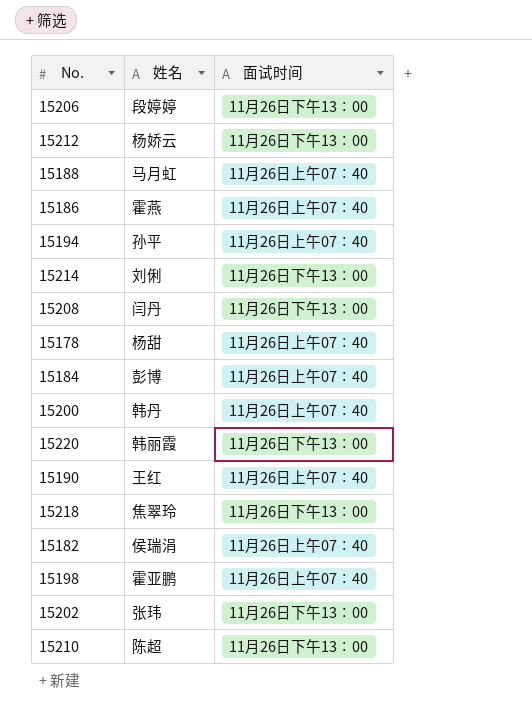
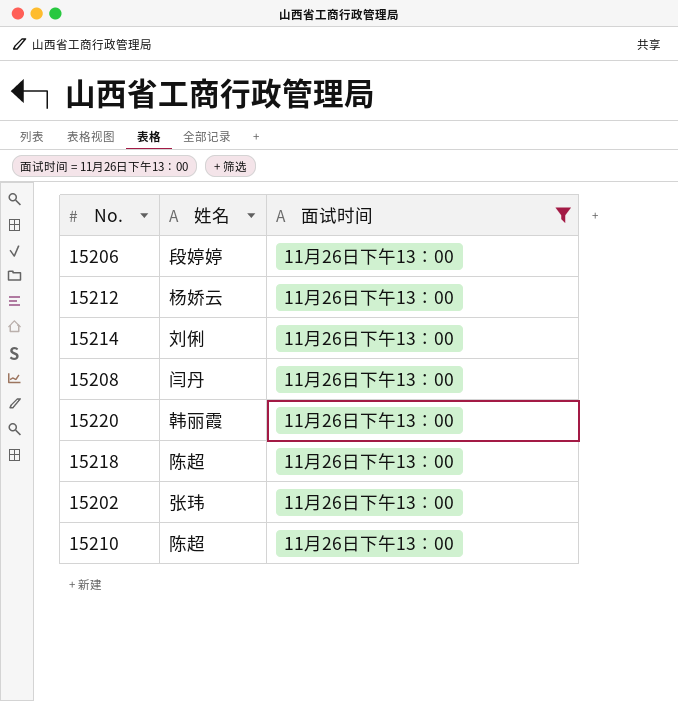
filter: none -> 面试时间 = 11月26日下午13∶00
15218 | 姓名: 焦翠玲 -> 陈超

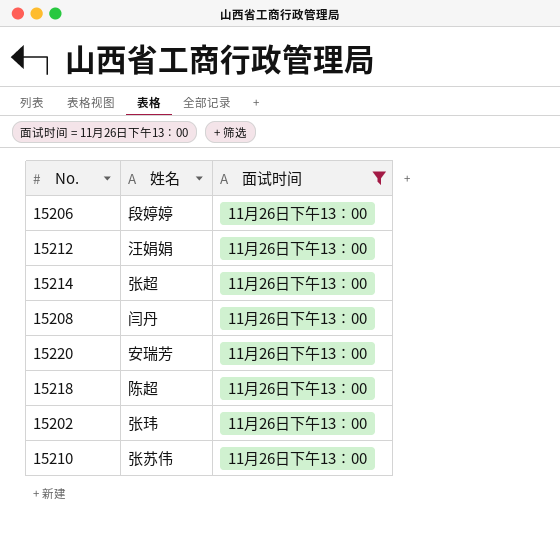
15212 | 姓名: 杨娇云 -> 汪娟娟
15214 | 姓名: 刘俐 -> 张超
15220 | 姓名: 韩丽霞 -> 安瑞芳
15210 | 姓名: 陈超 -> 张苏伟

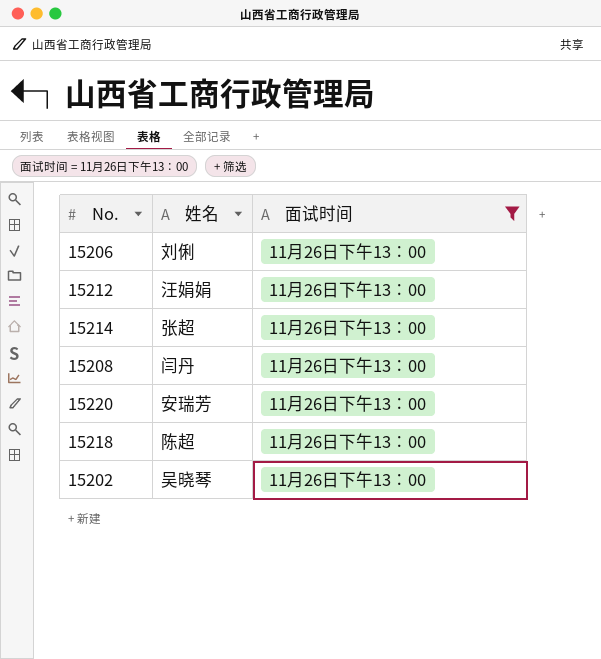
row 15210: 张苏伟 | 11月26日下午13∶00 -> none
15206 | 姓名: 段婷婷 -> 刘俐
15202 | 姓名: 张玮 -> 吴晓琴

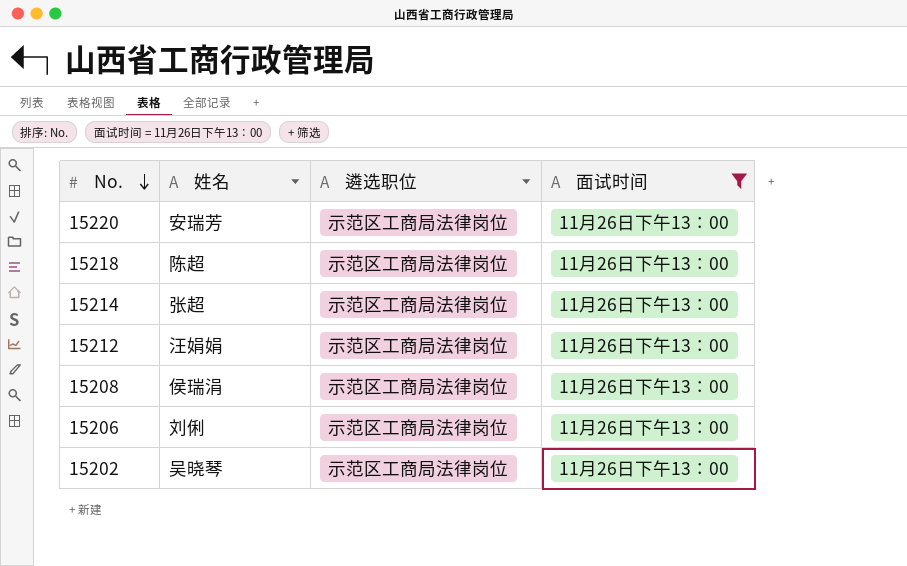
row order: none -> No. descending
column 遴选职位 | position: none -> 3
15208 | 姓名: 闫丹 -> 侯瑞涓

